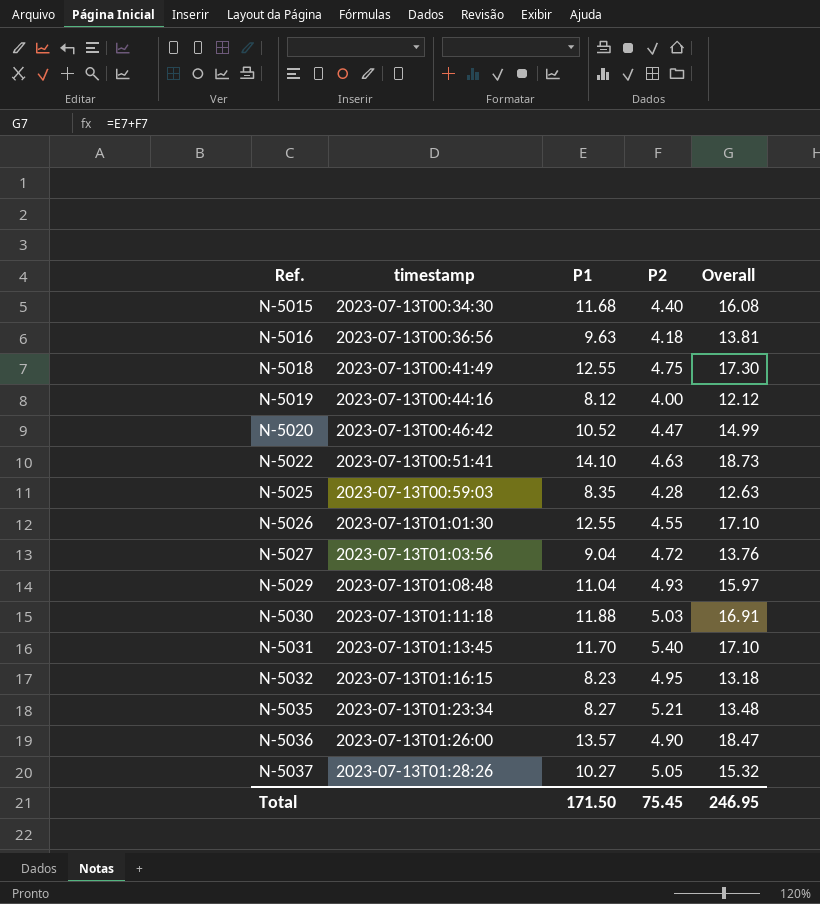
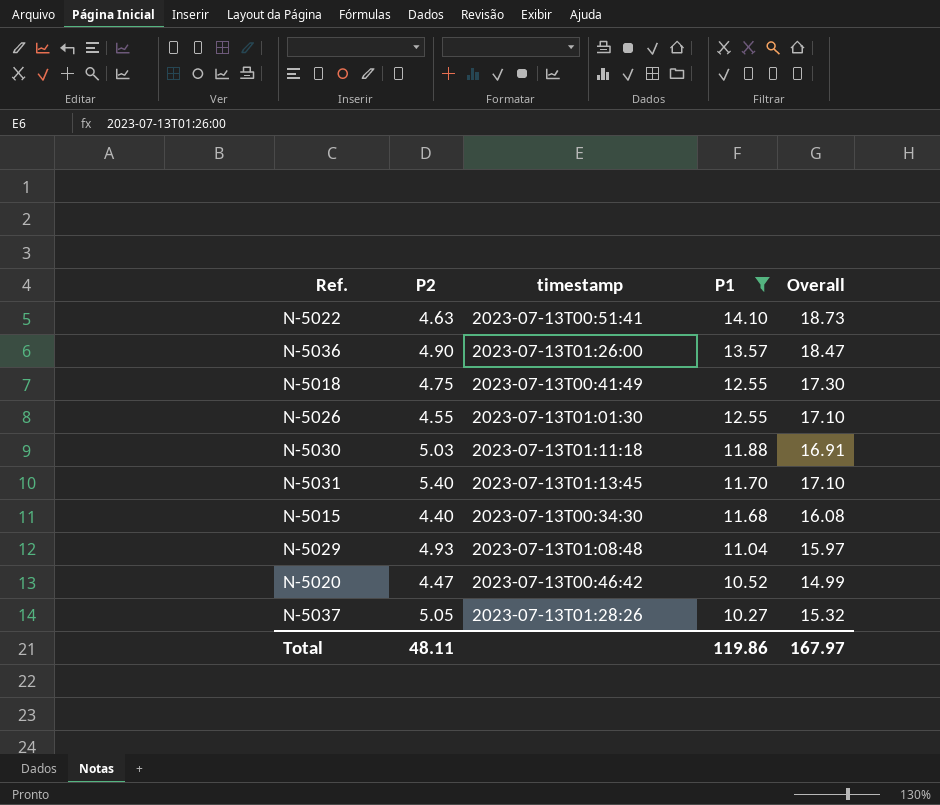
filter: none -> P1 >= 10.27
row order: Ref. ascending -> P1 descending
column P2 | position: 4 -> 2
Total | P2: 75.45 -> 48.11
Total | P1: 171.50 -> 119.86
Total | Overall: 246.95 -> 167.97

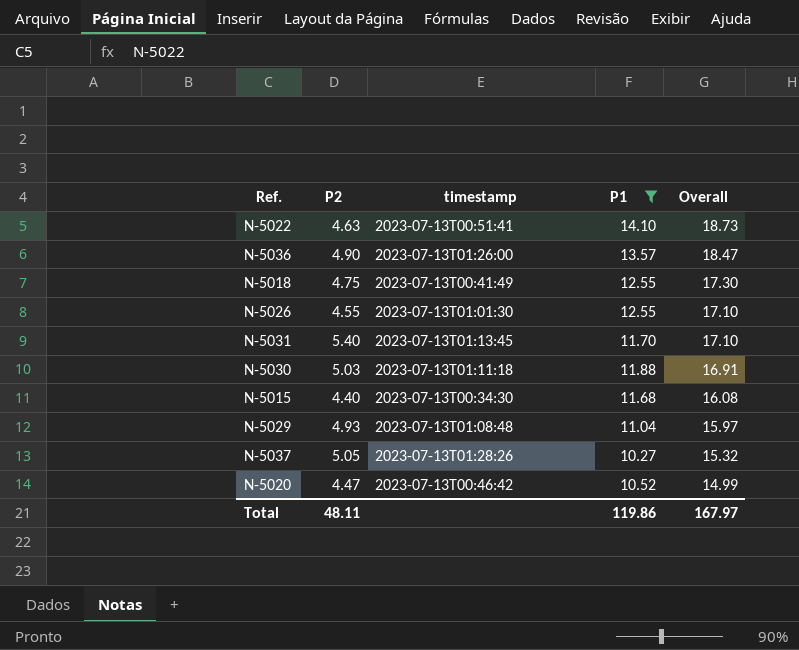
row order: P1 descending -> Overall descending

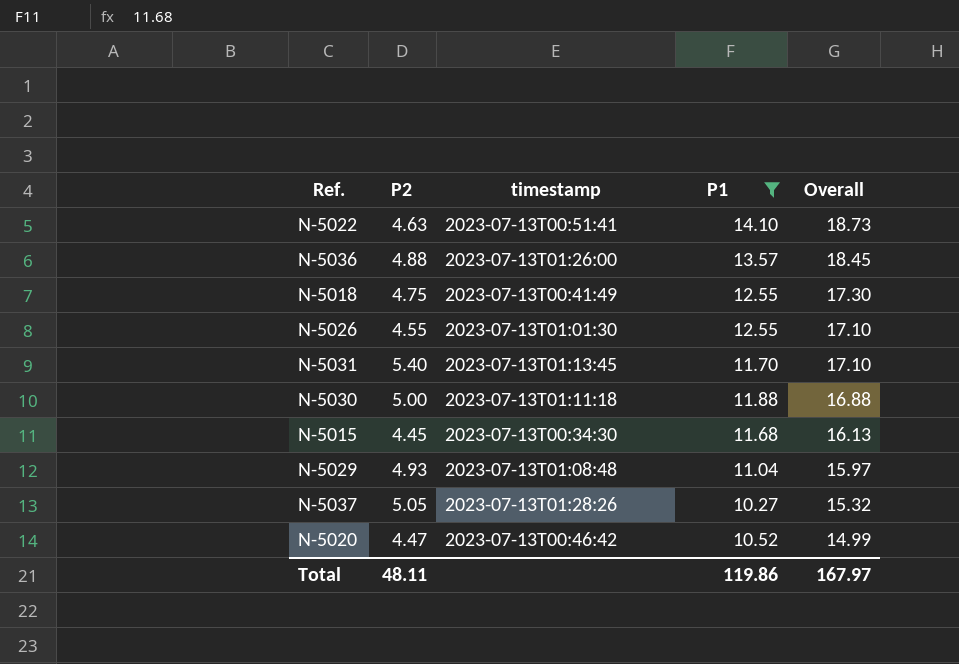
N-5036 | P2: 4.90 -> 4.88
N-5036 | Overall: 18.47 -> 18.45
N-5030 | P2: 5.03 -> 5.00
N-5030 | Overall: 16.91 -> 16.88
N-5015 | P2: 4.40 -> 4.45
N-5015 | Overall: 16.08 -> 16.13

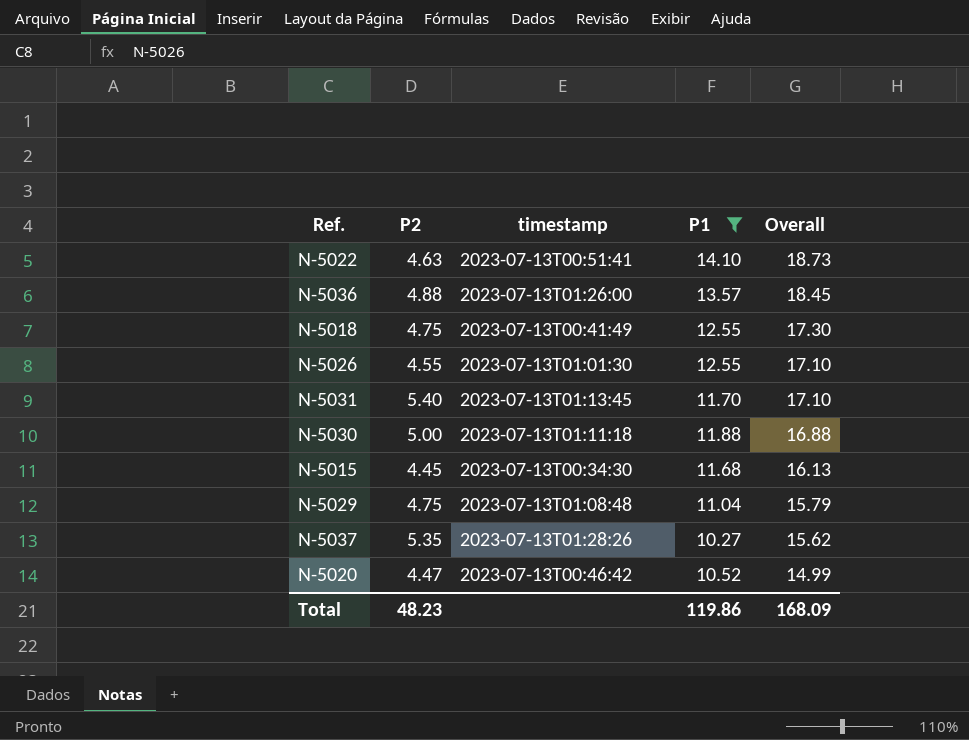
N-5029 | P2: 4.93 -> 4.75
N-5029 | Overall: 15.97 -> 15.79
N-5037 | P2: 5.05 -> 5.35
N-5037 | Overall: 15.32 -> 15.62
Total | P2: 48.11 -> 48.23
Total | Overall: 167.97 -> 168.09

